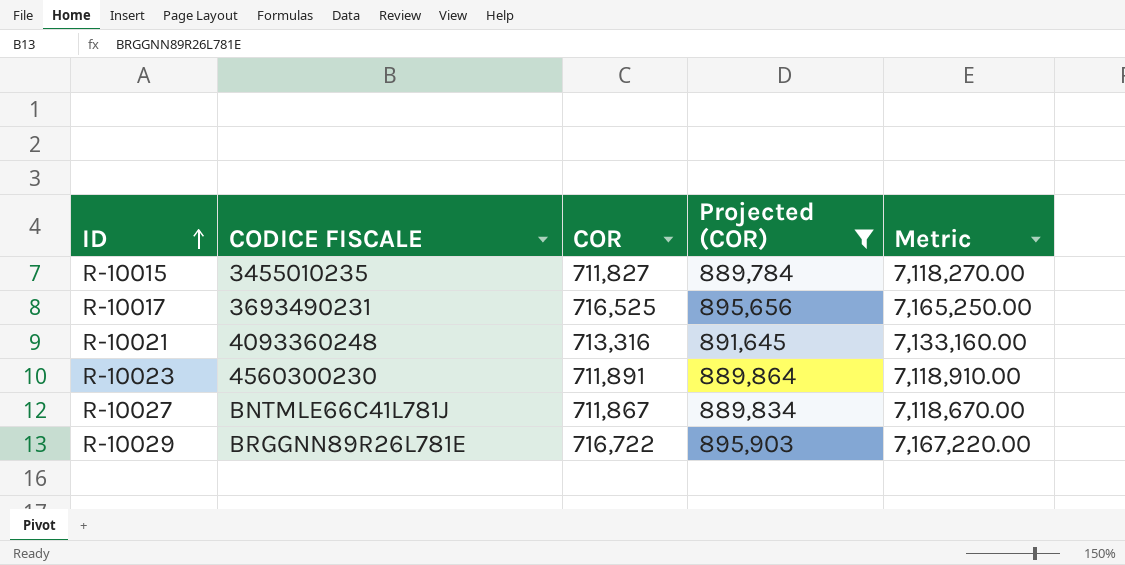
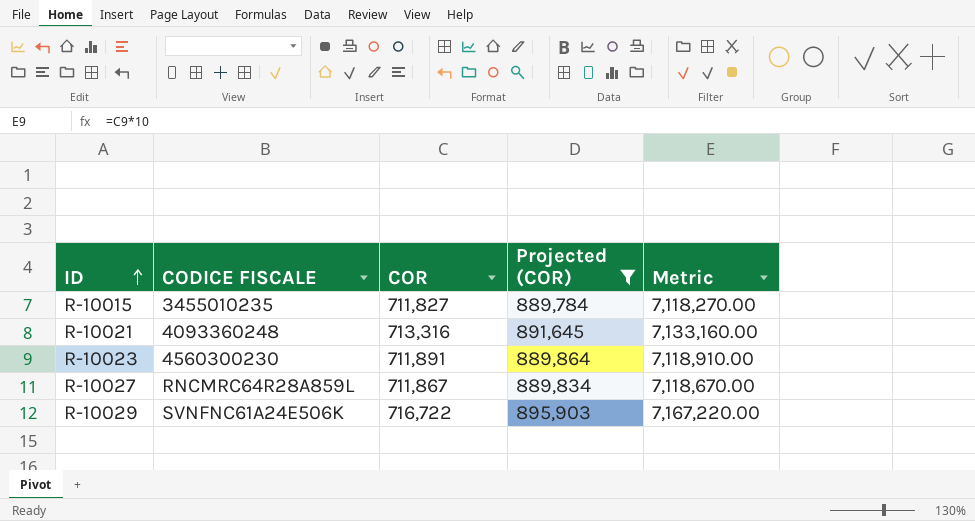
row R-10017: 3693490231 | 716,525 | 895,656 | 7,165,250.00 -> none
R-10027 | CODICE FISCALE: BNTMLE66C41L781J -> RNCMRC64R28A859L
R-10029 | CODICE FISCALE: BRGGNN89R26L781E -> SVNFNC61A24E506K

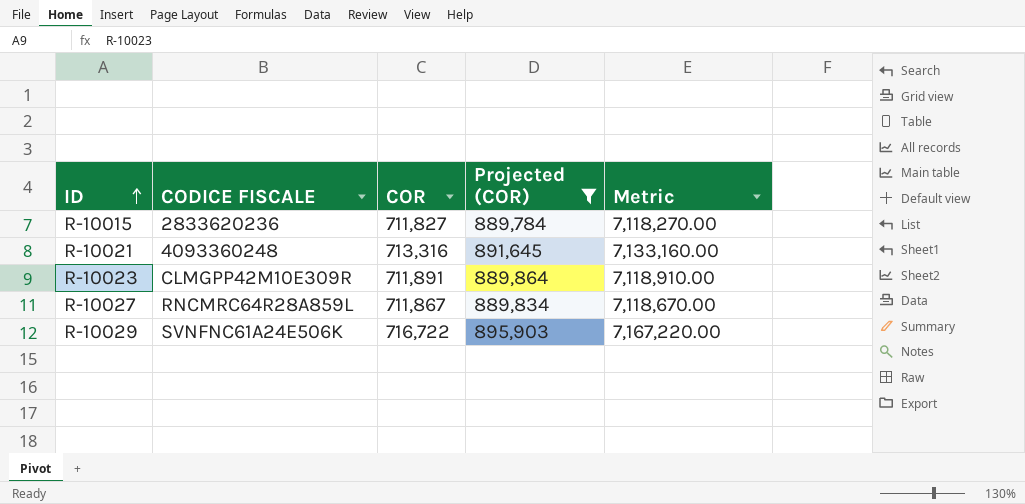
R-10015 | CODICE FISCALE: 3455010235 -> 2833620236
R-10023 | CODICE FISCALE: 4560300230 -> CLMGPP42M10E309R

